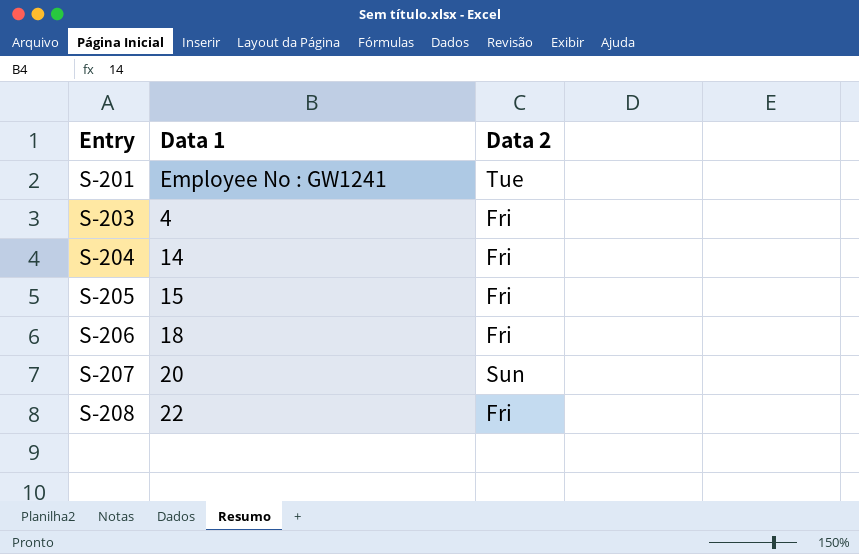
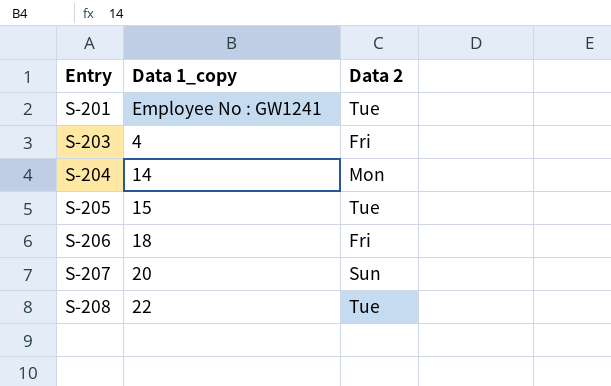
column name: Data 1 -> Data 1_copy
S-204 | Data 2: Fri -> Mon
S-205 | Data 2: Fri -> Tue
S-208 | Data 2: Fri -> Tue

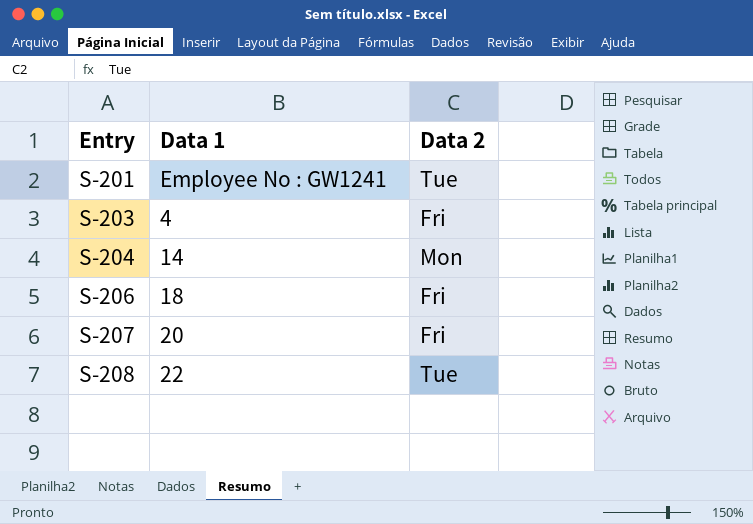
column name: Data 1_copy -> Data 1
row S-205: 15 | Tue -> none
S-207 | Data 2: Sun -> Fri

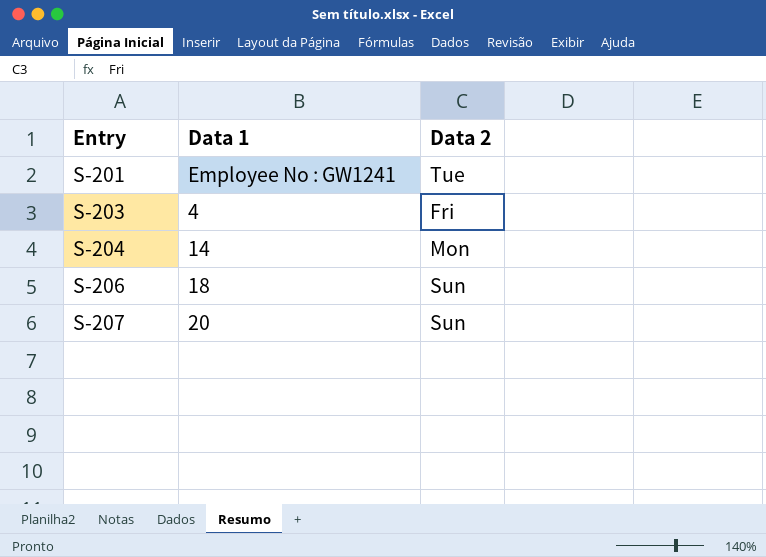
row S-208: 22 | Tue -> none
S-206 | Data 2: Fri -> Sun
S-207 | Data 2: Fri -> Sun

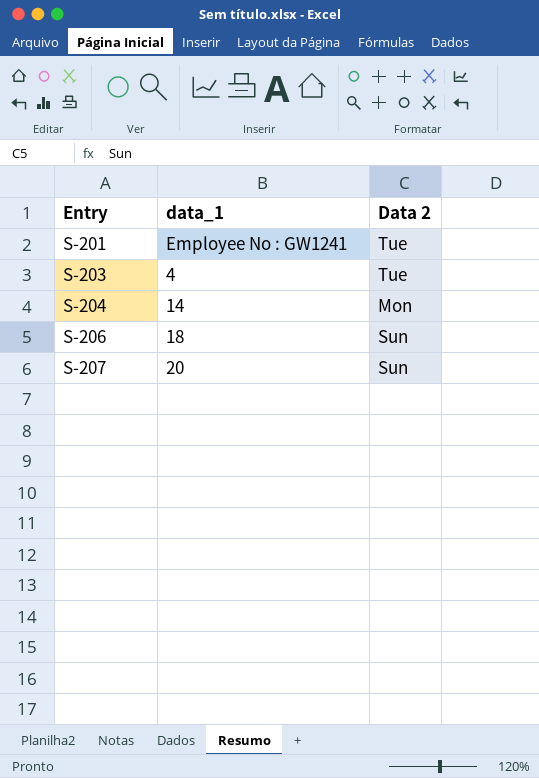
column name: Data 1 -> data_1
S-203 | Data 2: Fri -> Tue

